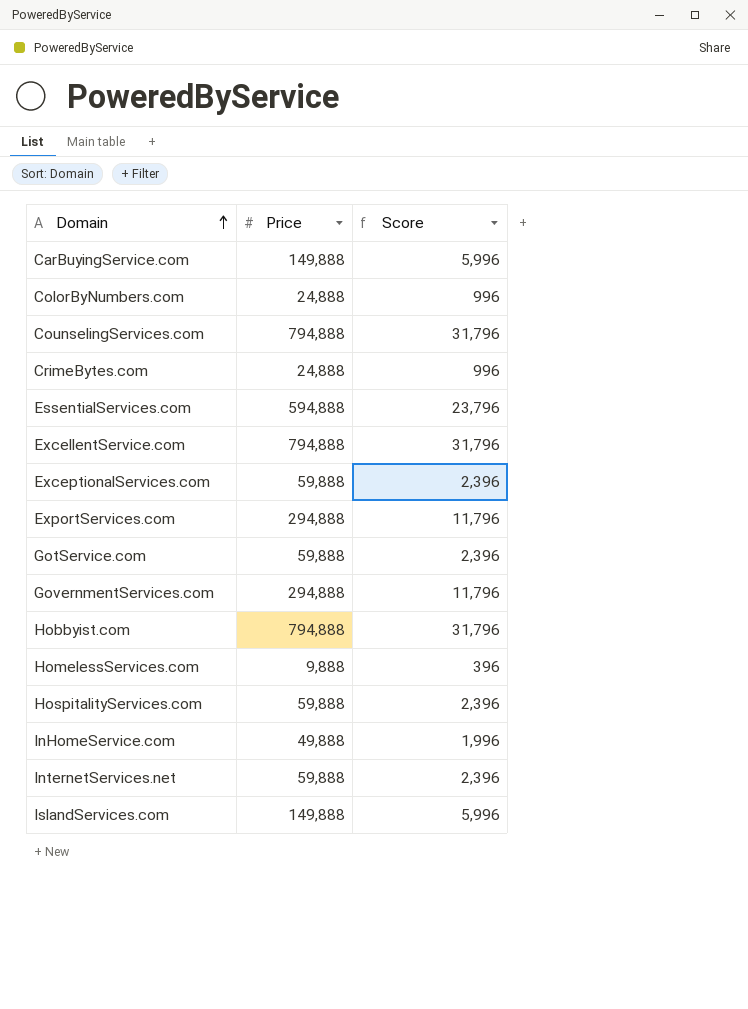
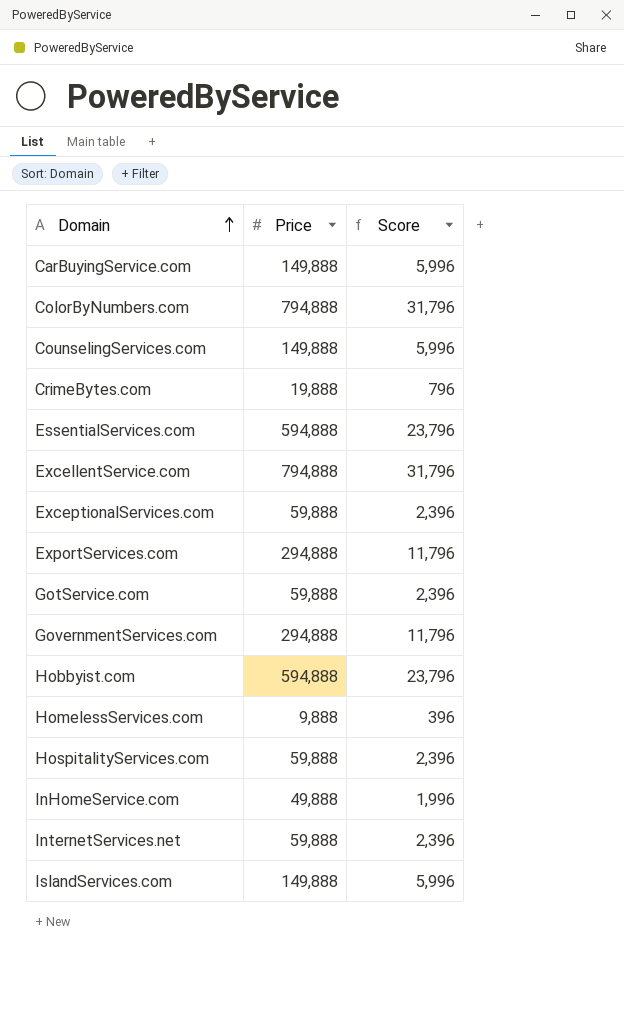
ColorByNumbers.com | Price: 24,888 -> 794,888
ColorByNumbers.com | Score: 996 -> 31,796
CounselingServices.com | Price: 794,888 -> 149,888
CounselingServices.com | Score: 31,796 -> 5,996
CrimeBytes.com | Price: 24,888 -> 19,888
CrimeBytes.com | Score: 996 -> 796
Hobbyist.com | Price: 794,888 -> 594,888
Hobbyist.com | Score: 31,796 -> 23,796

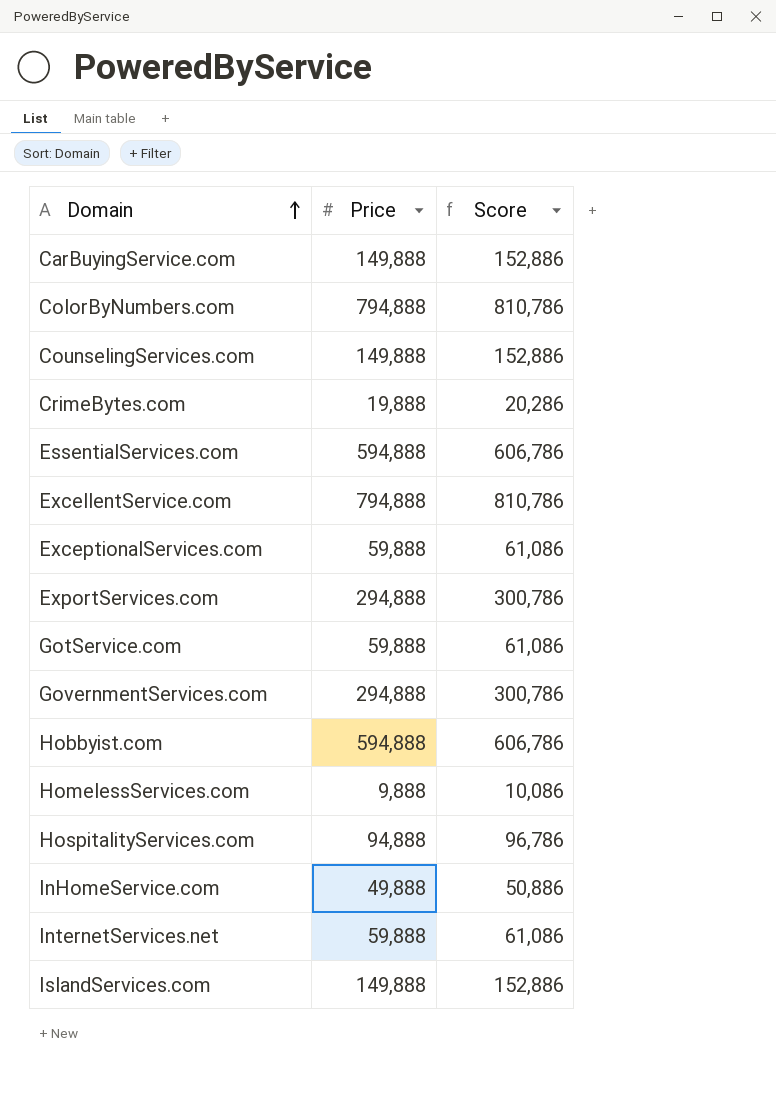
column Score | formula: [Price] * 0.04 -> [Price] * 1.02
HospitalityServices.com | Price: 59,888 -> 94,888

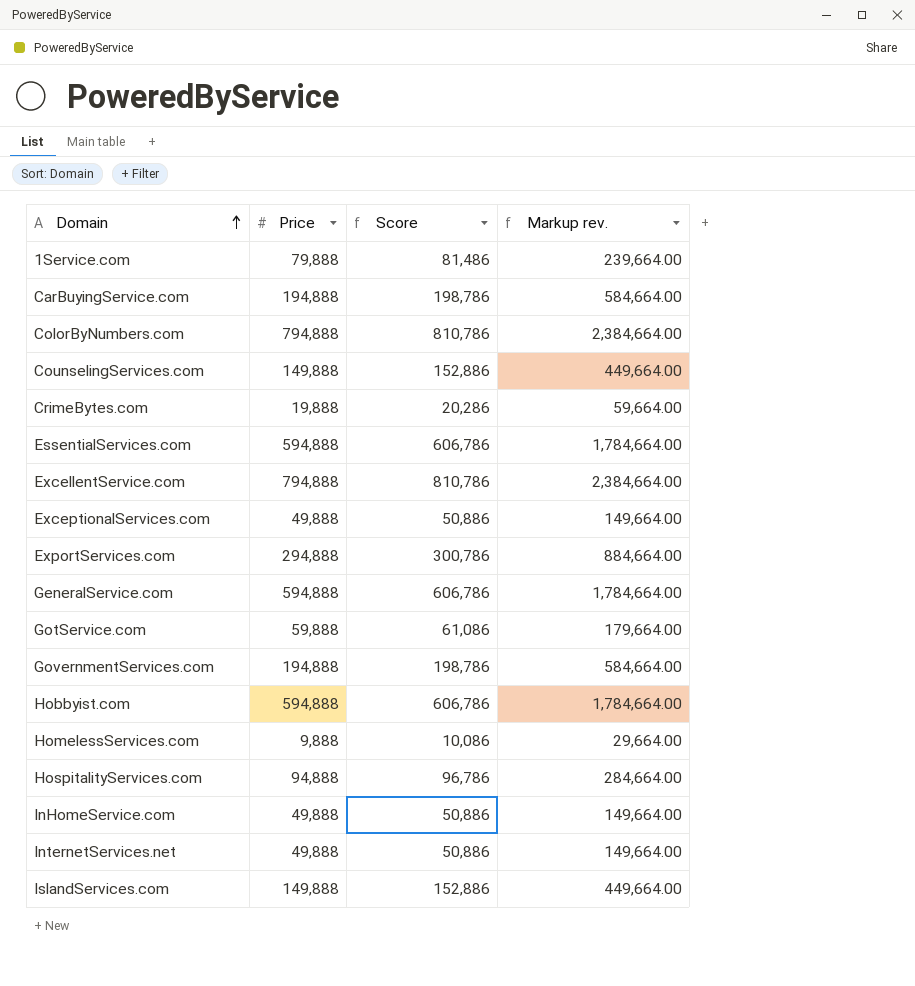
column Markup rev. | formula: none -> [Price] * 3
row 1Service.com: none -> 79,888 | 81,486 | 239,664.00
CarBuyingService.com | Price: 149,888 -> 194,888
CarBuyingService.com | Score: 152,886 -> 198,786
ExceptionalServices.com | Price: 59,888 -> 49,888
ExceptionalServices.com | Score: 61,086 -> 50,886
row GeneralService.com: none -> 594,888 | 606,786 | 1,784,664.00
GovernmentServices.com | Price: 294,888 -> 194,888
GovernmentServices.com | Score: 300,786 -> 198,786
InternetServices.net | Price: 59,888 -> 49,888
InternetServices.net | Score: 61,086 -> 50,886

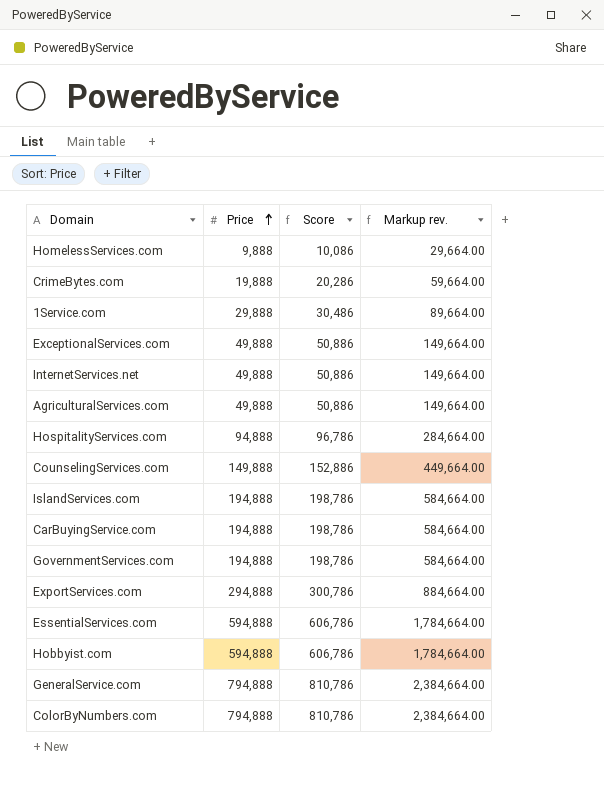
row order: Domain ascending -> Price ascending
row ExcellentService.com: 794,888 | 810,786 | 2,384,664.00 -> none
row GotService.com: 59,888 | 61,086 | 179,664.00 -> none
row InHomeService.com: 49,888 | 50,886 | 149,664.00 -> none
1Service.com | Price: 79,888 -> 29,888
1Service.com | Score: 81,486 -> 30,486
1Service.com | Markup rev.: 239,664.00 -> 89,664.00
row AgriculturalServices.com: none -> 49,888 | 50,886 | 149,664.00
IslandServices.com | Price: 149,888 -> 194,888
IslandServices.com | Score: 152,886 -> 198,786
IslandServices.com | Markup rev.: 449,664.00 -> 584,664.00
GeneralService.com | Price: 594,888 -> 794,888
GeneralService.com | Score: 606,786 -> 810,786
GeneralService.com | Markup rev.: 1,784,664.00 -> 2,384,664.00

